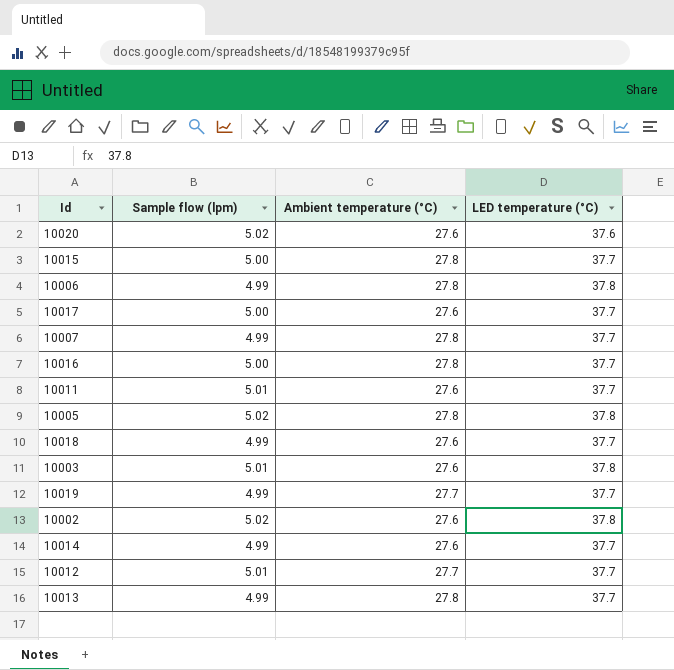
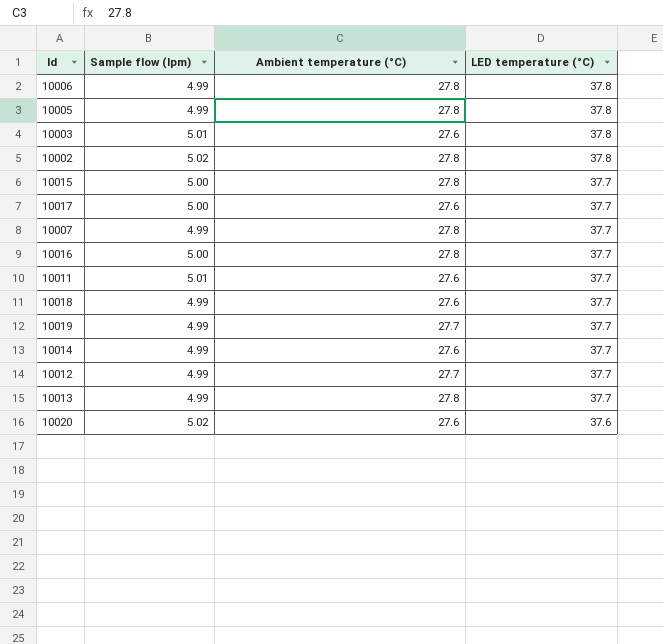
row order: none -> LED temperature (°C) descending
10005 | Sample flow (lpm): 5.02 -> 4.99
10002 | Ambient temperature (°C): 27.6 -> 27.8
10012 | Sample flow (lpm): 5.01 -> 4.99

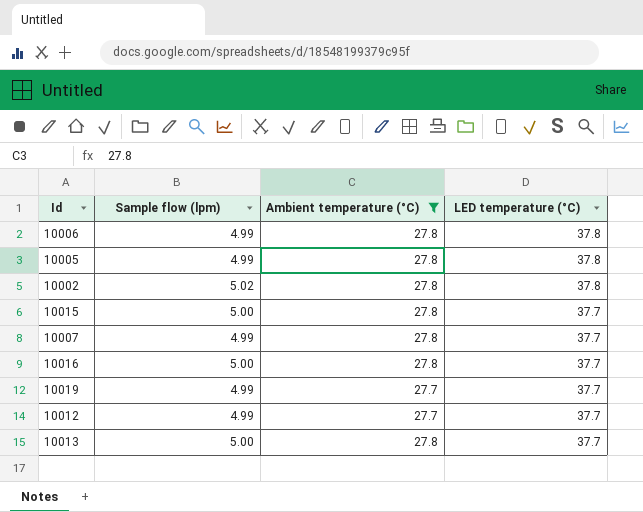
filter: none -> Ambient temperature (°C) != 27.6
10013 | Sample flow (lpm): 4.99 -> 5.00

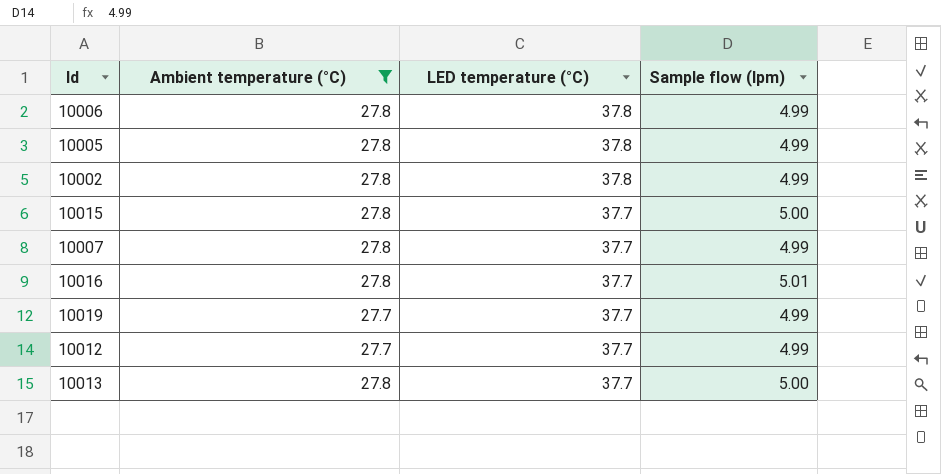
column Sample flow (lpm) | position: 2 -> 4
10002 | Sample flow (lpm): 5.02 -> 4.99
10016 | Sample flow (lpm): 5.00 -> 5.01

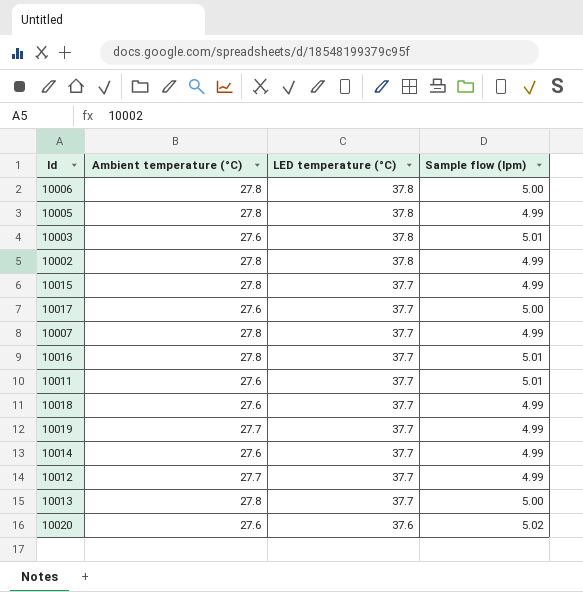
filter: Ambient temperature (°C) != 27.6 -> none
10006 | Sample flow (lpm): 4.99 -> 5.00
10015 | Sample flow (lpm): 5.00 -> 4.99

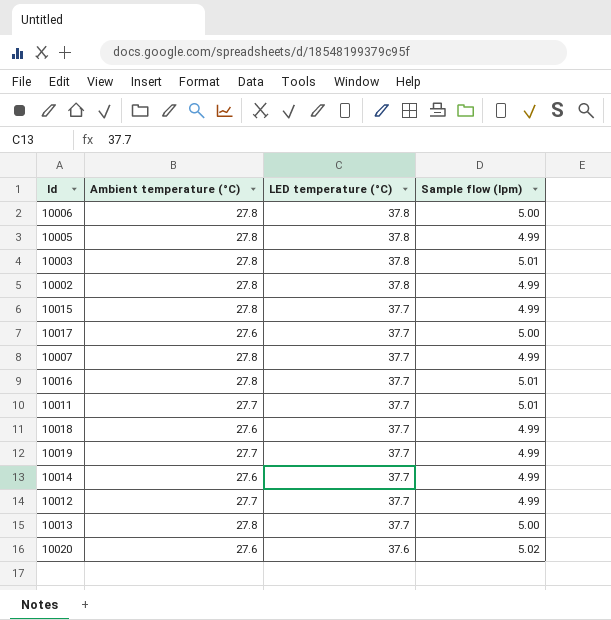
10003 | Ambient temperature (°C): 27.6 -> 27.8
10011 | Ambient temperature (°C): 27.6 -> 27.7

